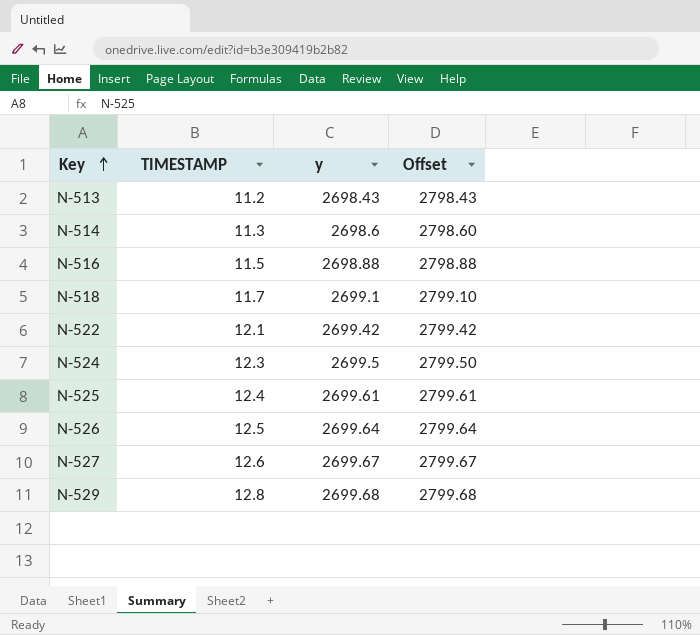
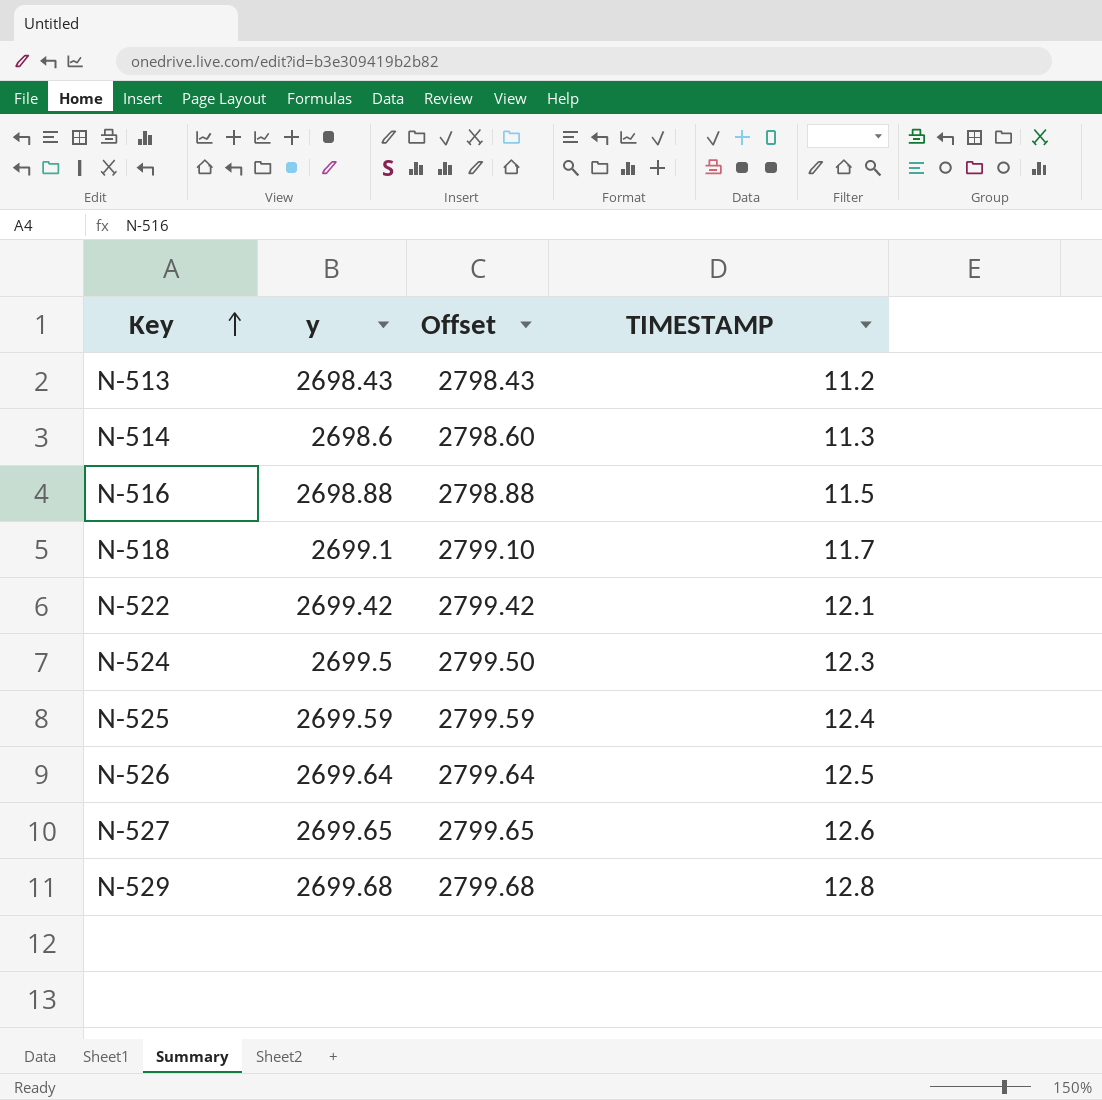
column TIMESTAMP | position: 2 -> 4
N-525 | y: 2699.61 -> 2699.59
N-525 | Offset: 2799.61 -> 2799.59
N-527 | y: 2699.67 -> 2699.65
N-527 | Offset: 2799.67 -> 2799.65

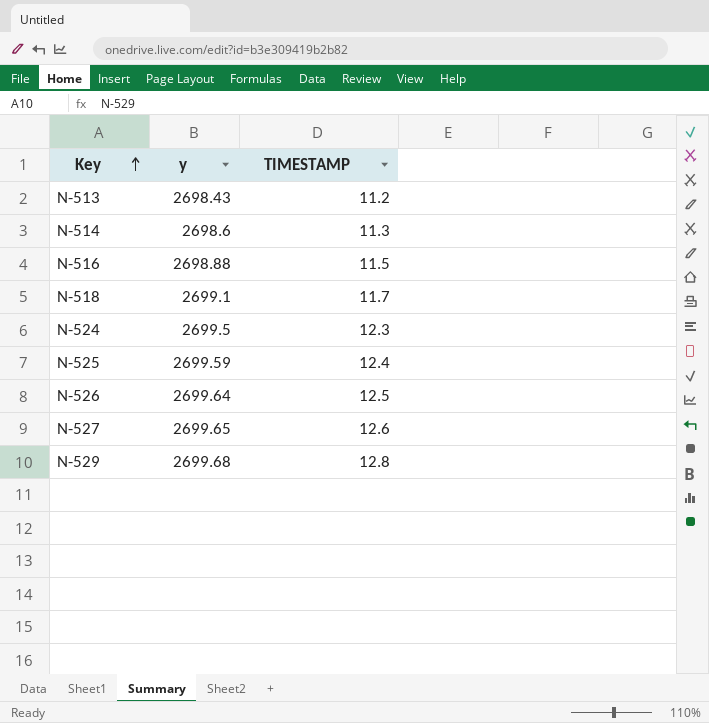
column Offset | formula: [y] + 100 -> none
row N-522: 2699.42 | 2799.42 | 12.1 -> none

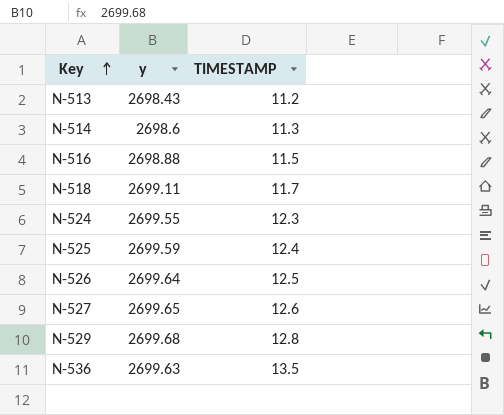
N-518 | y: 2699.1 -> 2699.11
N-524 | y: 2699.5 -> 2699.55
row N-536: none -> 2699.63 | 13.5

